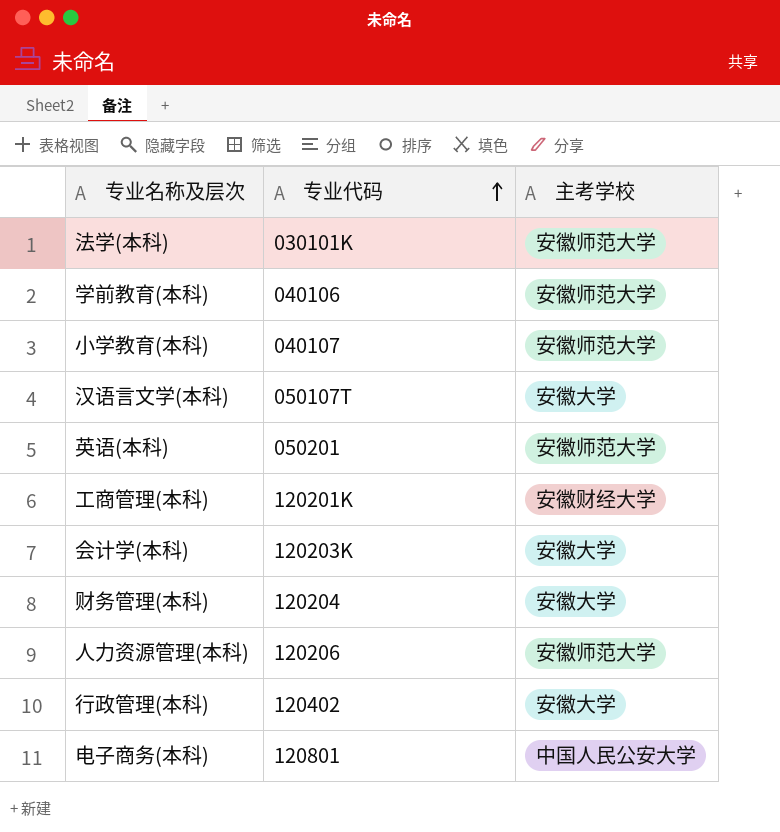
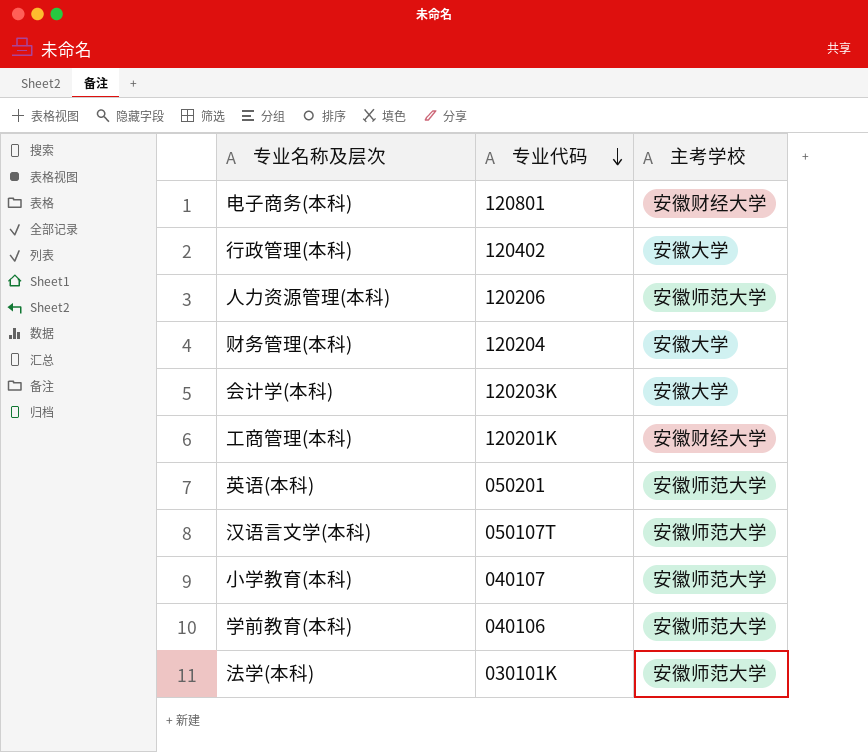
row order: 专业代码 ascending -> 专业代码 descending
电子商务(本科) | 主考学校: 中国人民公安大学 -> 安徽财经大学
汉语言文学(本科) | 主考学校: 安徽大学 -> 安徽师范大学

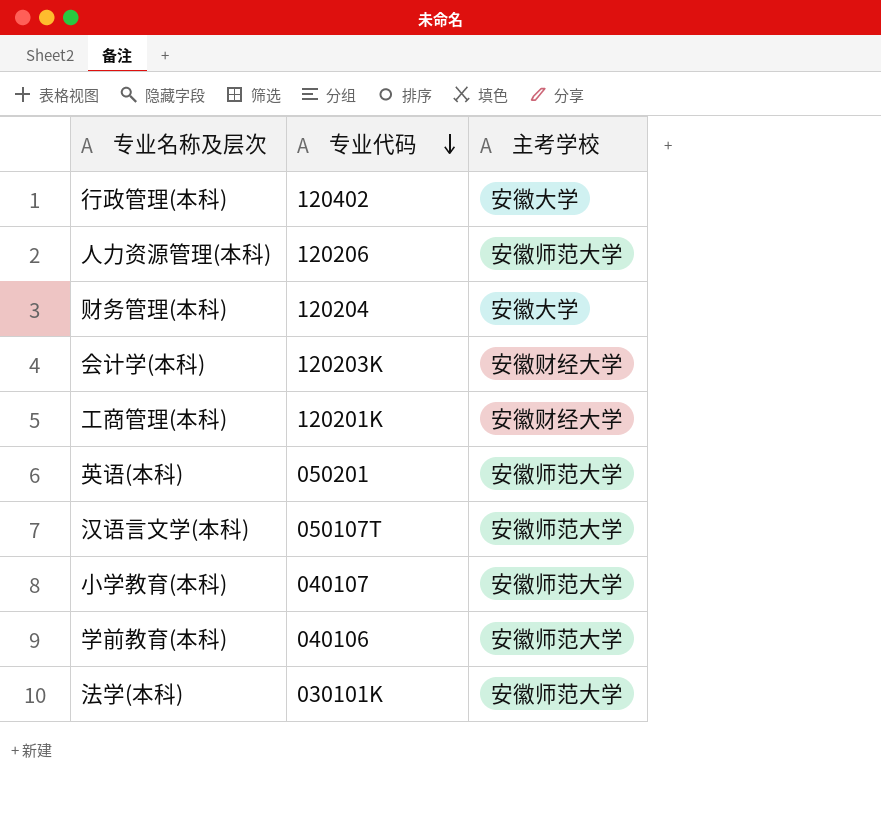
row 电子商务(本科): 120801 | 安徽财经大学 -> none
会计学(本科) | 主考学校: 安徽大学 -> 安徽财经大学

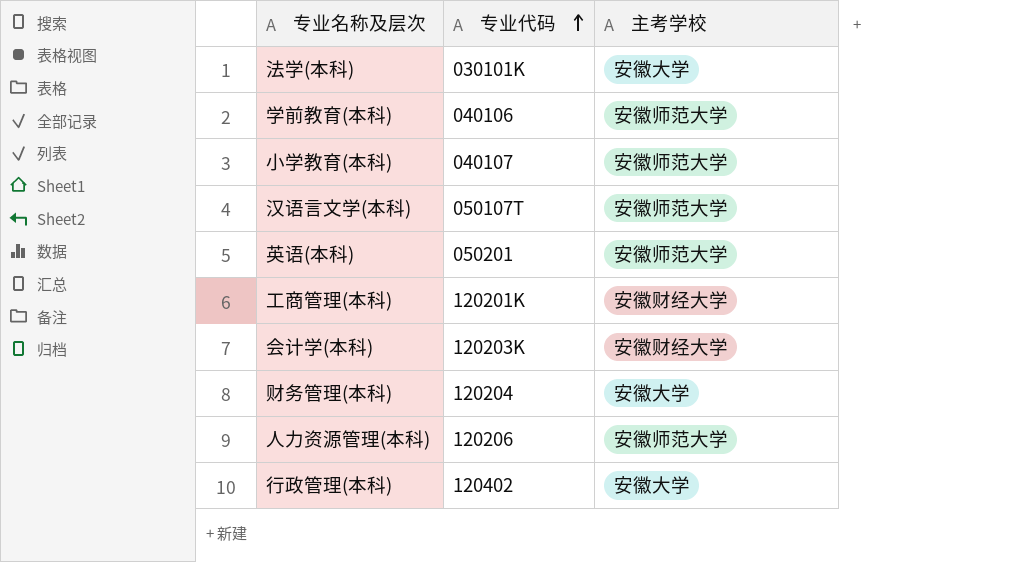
row order: 专业代码 descending -> 专业代码 ascending
法学(本科) | 主考学校: 安徽师范大学 -> 安徽大学

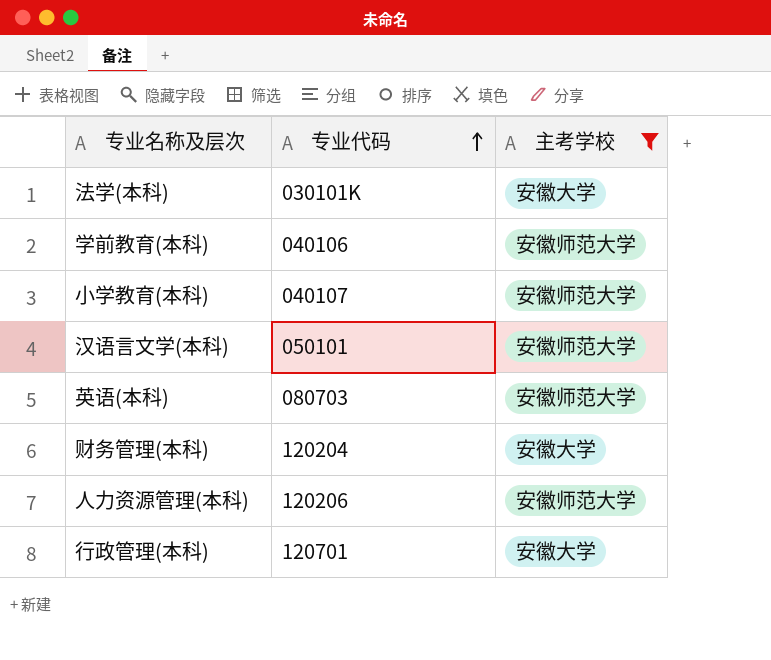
filter: none -> 主考学校 != 安徽财经大学
汉语言文学(本科) | 专业代码: 050107T -> 050101
英语(本科) | 专业代码: 050201 -> 080703
行政管理(本科) | 专业代码: 120402 -> 120701

